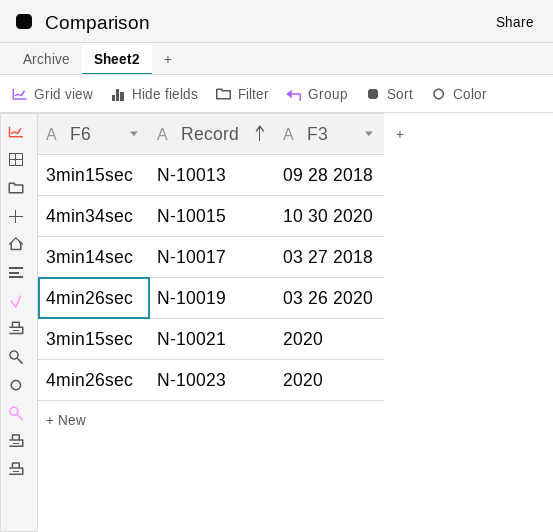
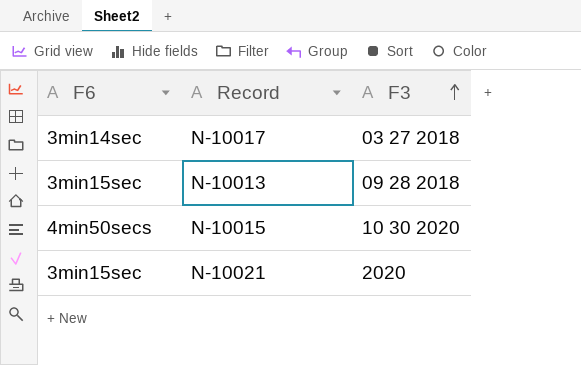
row order: Record ascending -> F3 ascending
row N-10019: 4min26sec | 03 26 2020 -> none
row N-10023: 4min26sec | 2020 -> none
N-10015 | F6: 4min34sec -> 4min50secs

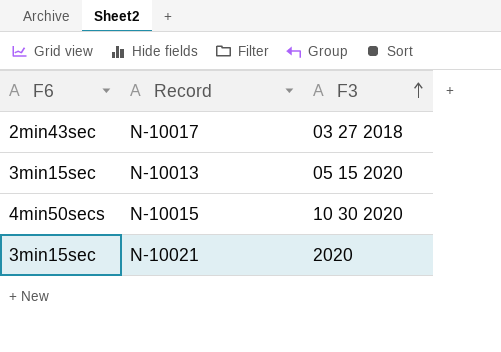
N-10017 | F6: 3min14sec -> 2min43sec
N-10013 | F3: 09 28 2018 -> 05 15 2020

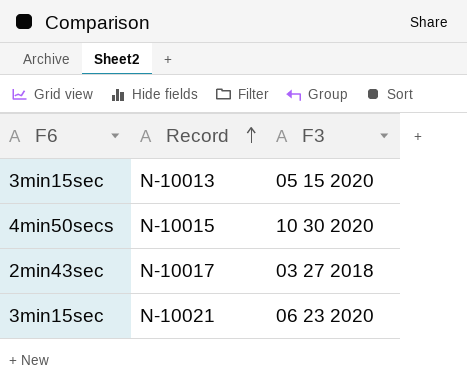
row order: F3 ascending -> Record ascending
N-10021 | F3: 2020 -> 06 23 2020

